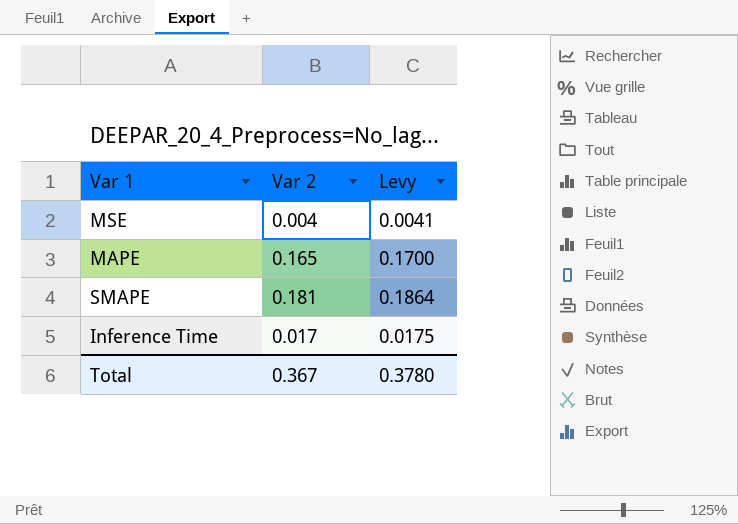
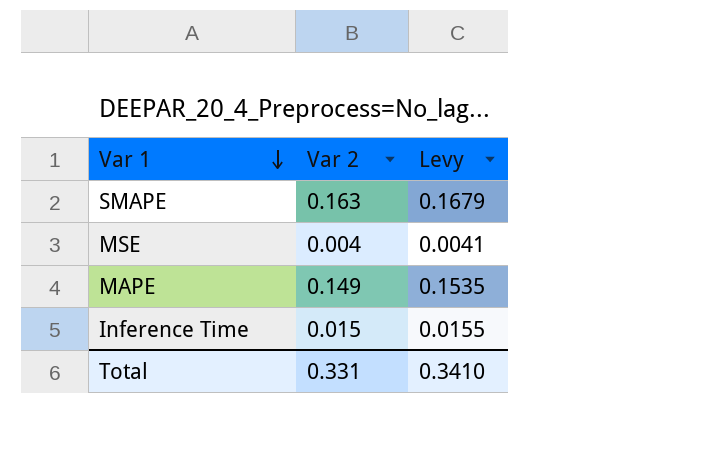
row order: none -> Var 1 descending
SMAPE | Var 2: 0.181 -> 0.163
SMAPE | Levy: 0.1864 -> 0.1679
MAPE | Var 2: 0.165 -> 0.149
MAPE | Levy: 0.1700 -> 0.1535
Inference Time | Var 2: 0.017 -> 0.015
Inference Time | Levy: 0.0175 -> 0.0155
Total | Var 2: 0.367 -> 0.331
Total | Levy: 0.3780 -> 0.3410

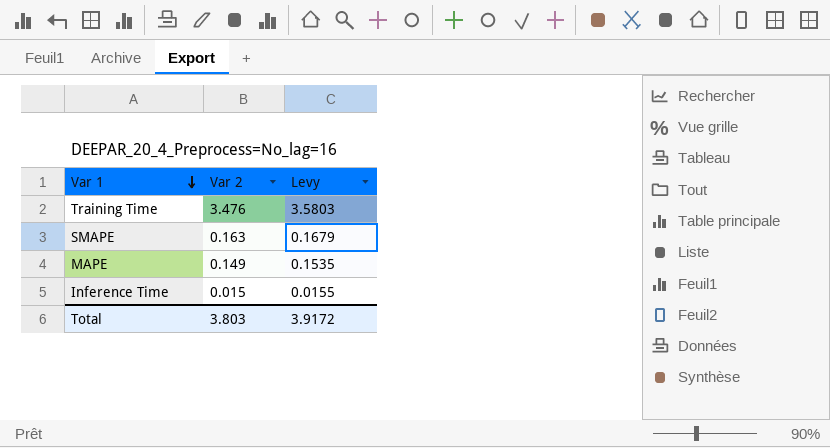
row MSE: 0.004 | 0.0041 -> none
row Training Time: none -> 3.476 | 3.5803
Total | Var 2: 0.331 -> 3.803
Total | Levy: 0.3410 -> 3.9172

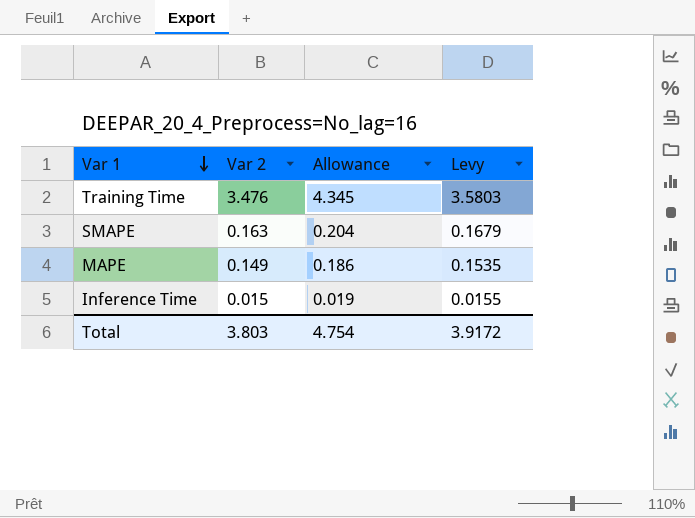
column Allowance | formula: none -> [Var 2] * 1.25

